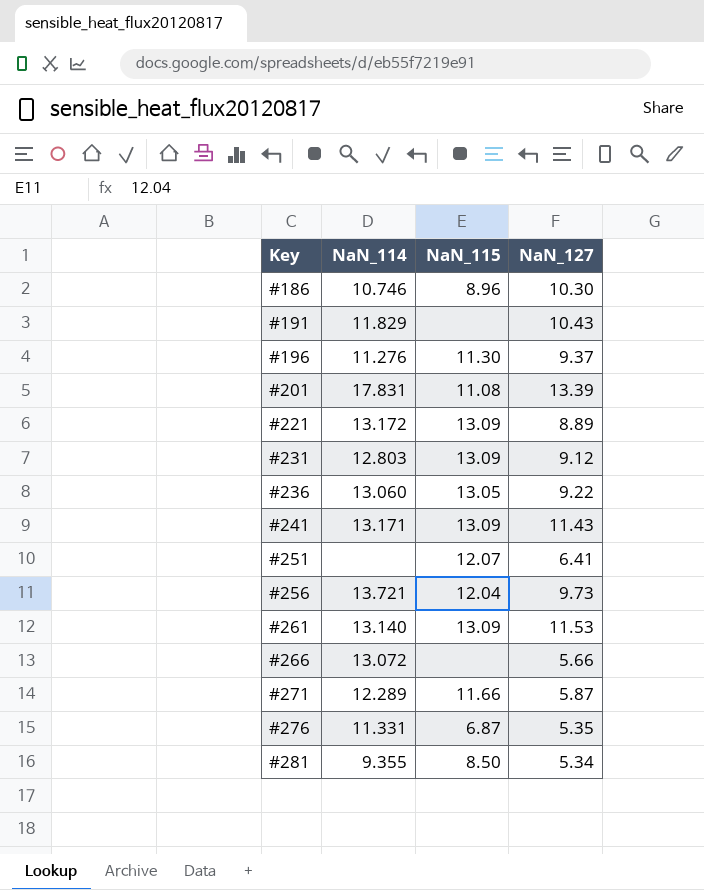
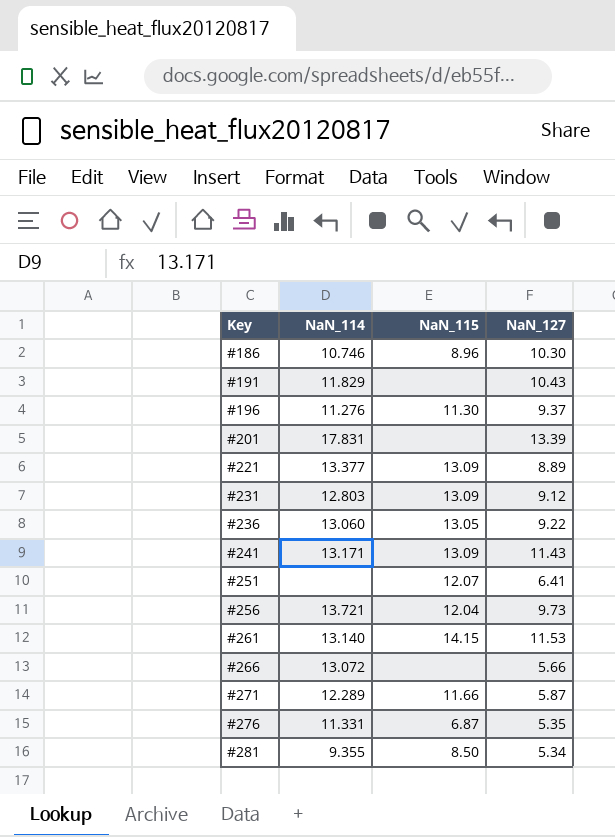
#201 | NaN_115: 11.08 -> none
#221 | NaN_114: 13.172 -> 13.377
#261 | NaN_115: 13.09 -> 14.15

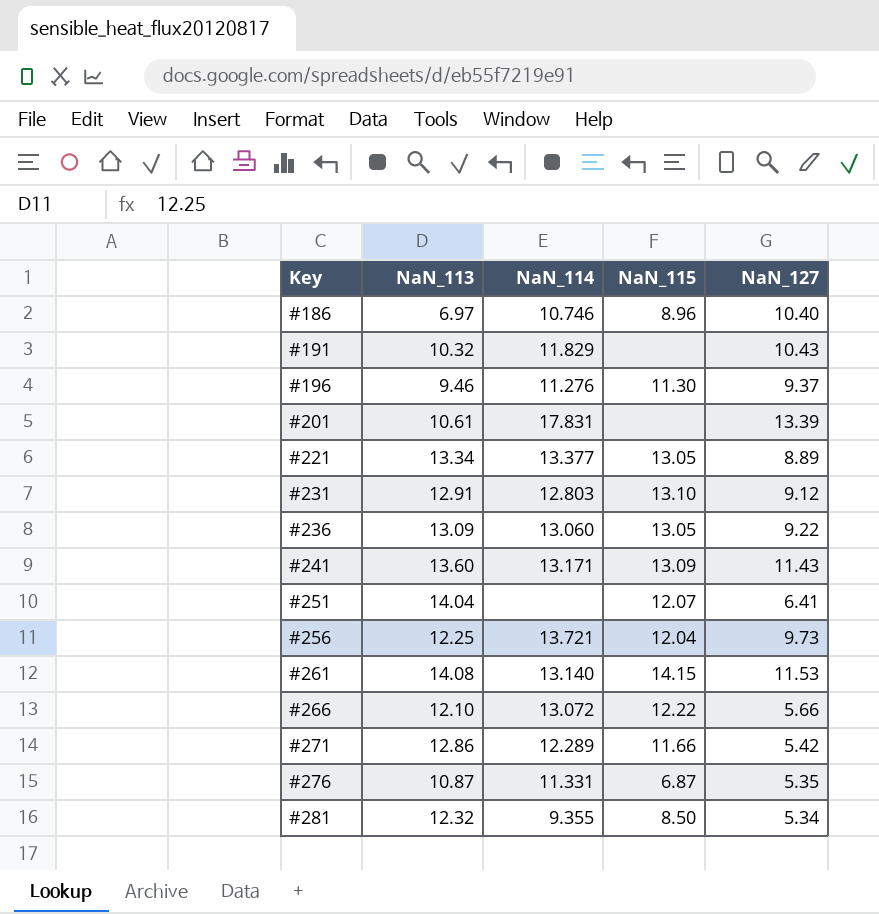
column NaN_113 | position: none -> 2
#186 | NaN_127: 10.30 -> 10.40
#221 | NaN_115: 13.09 -> 13.05
#231 | NaN_115: 13.09 -> 13.10
#266 | NaN_115: none -> 12.22
#271 | NaN_127: 5.87 -> 5.42

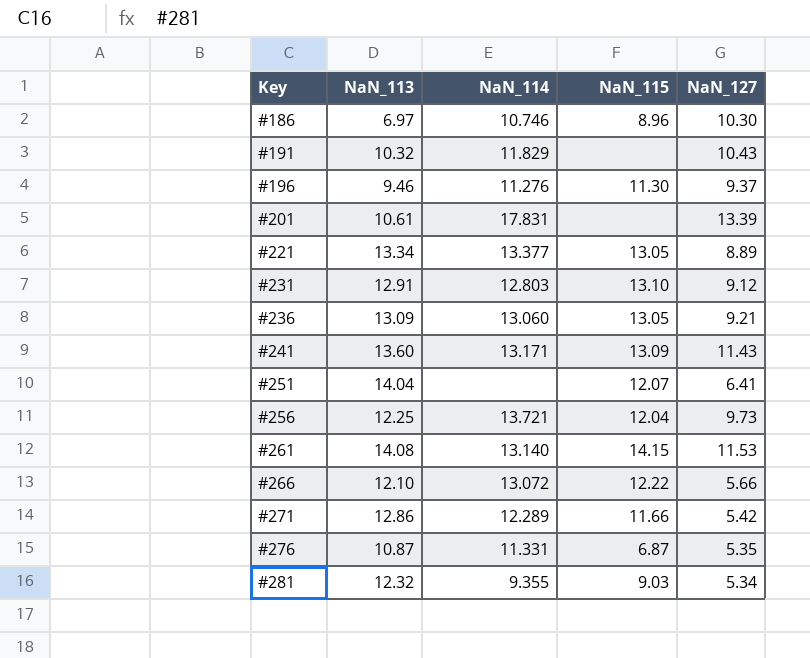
#186 | NaN_127: 10.40 -> 10.30
#236 | NaN_127: 9.22 -> 9.21
#281 | NaN_115: 8.50 -> 9.03

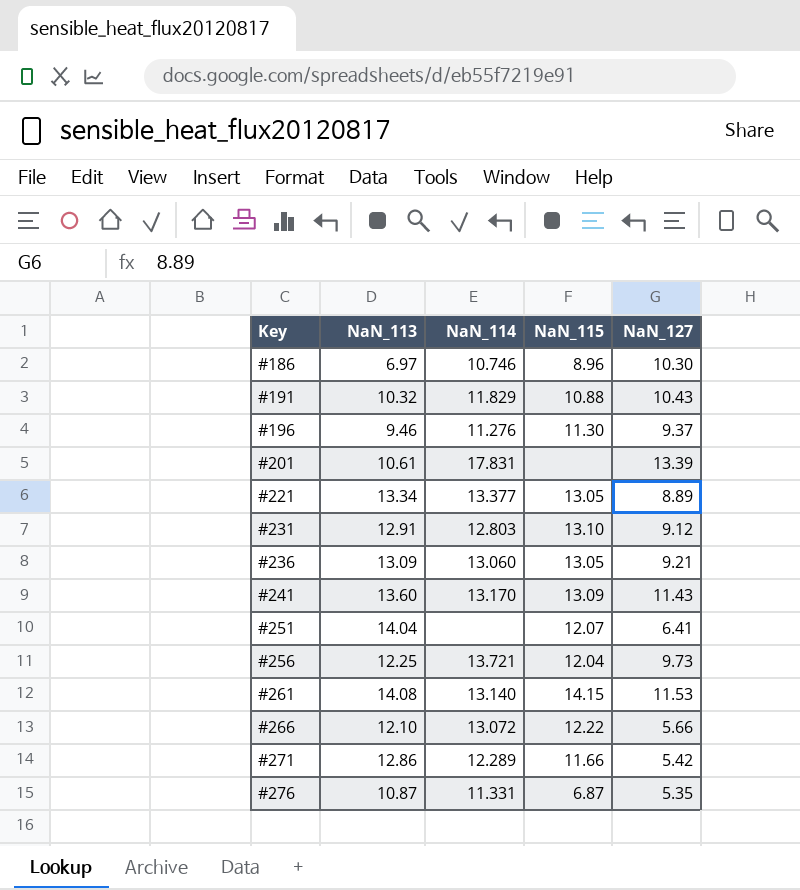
row #281: 12.32 | 9.355 | 9.03 | 5.34 -> none
#191 | NaN_115: none -> 10.88
#241 | NaN_114: 13.171 -> 13.170

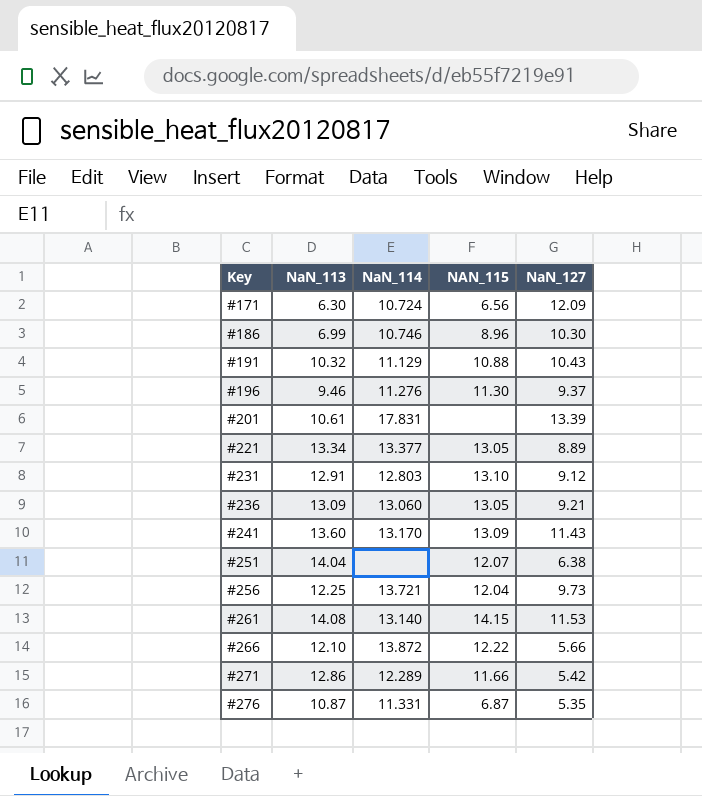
column name: NaN_115 -> NAN_115
row #171: none -> 6.30 | 10.724 | 6.56 | 12.09
#186 | NaN_113: 6.97 -> 6.99
#191 | NaN_114: 11.829 -> 11.129
#251 | NaN_127: 6.41 -> 6.38
#266 | NaN_114: 13.072 -> 13.872

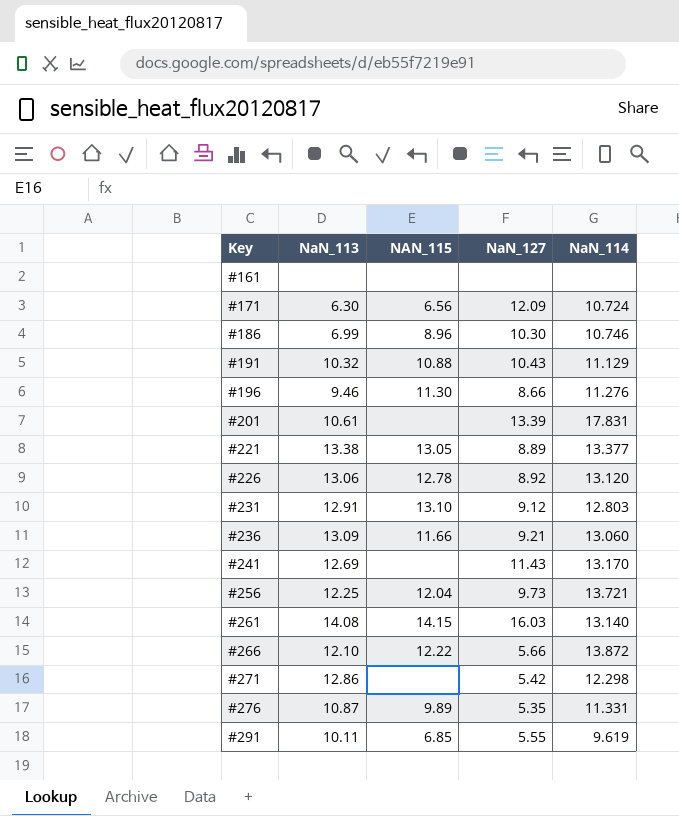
column NaN_114 | position: 3 -> 5
row #251: 14.04 | none | 12.07 | 6.38 -> none
row #161: none -> none | none | none | none
#196 | NaN_127: 9.37 -> 8.66
#221 | NaN_113: 13.34 -> 13.38
row #226: none -> 13.06 | 12.78 | 8.92 | 13.120
#236 | NAN_115: 13.05 -> 11.66
#241 | NaN_113: 13.60 -> 12.69
#241 | NAN_115: 13.09 -> none
#261 | NaN_127: 11.53 -> 16.03
#271 | NAN_115: 11.66 -> none
#271 | NaN_114: 12.289 -> 12.298
#276 | NAN_115: 6.87 -> 9.89
row #291: none -> 10.11 | 6.85 | 5.55 | 9.619

